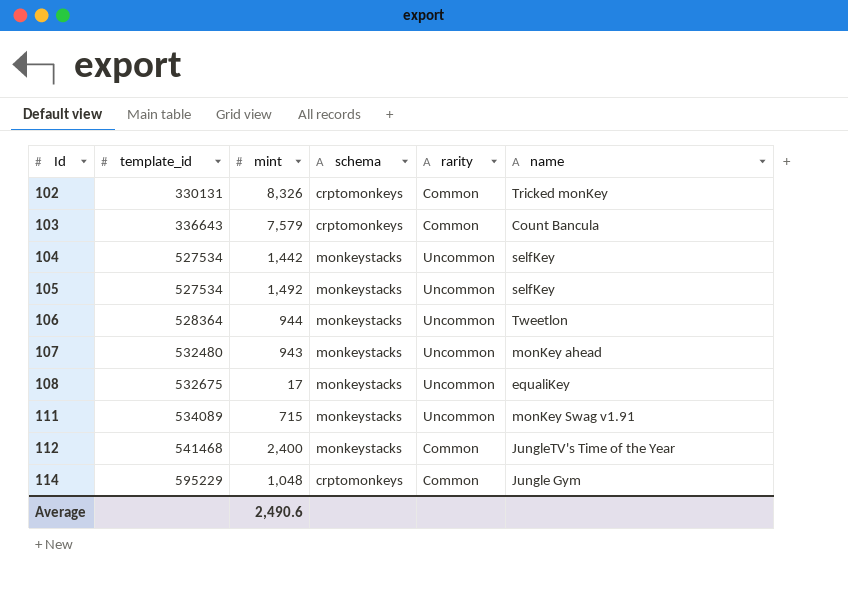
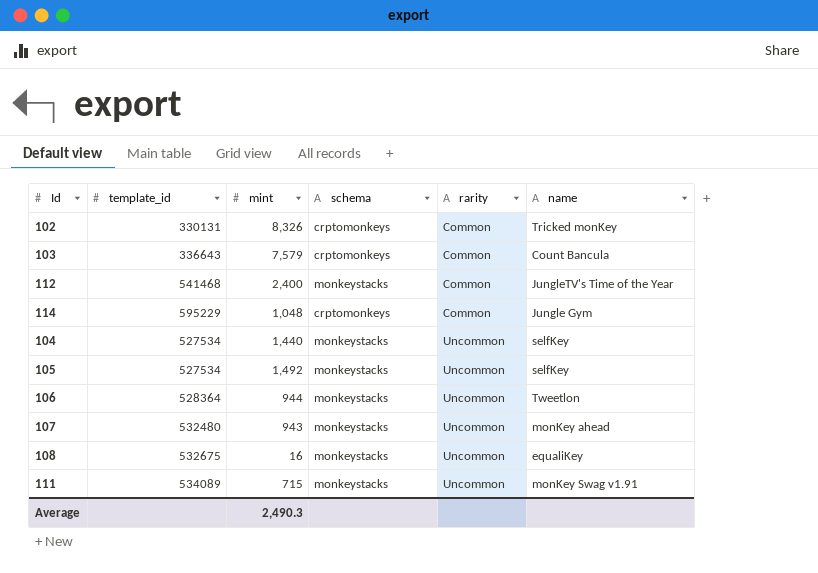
row order: Id ascending -> rarity ascending
104 | mint: 1,442 -> 1,440
108 | mint: 17 -> 16
Average | mint: 2,490.6 -> 2,490.3

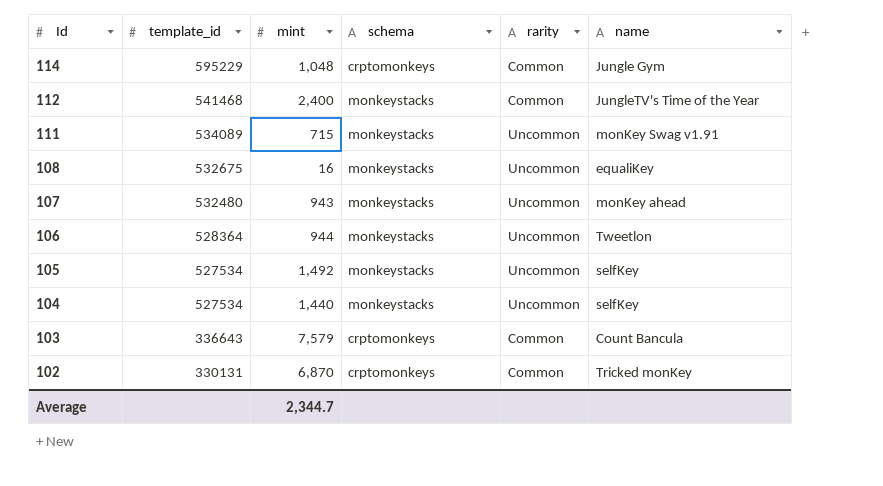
row order: rarity ascending -> Id descending
102 | mint: 8,326 -> 6,870
Average | mint: 2,490.3 -> 2,344.7

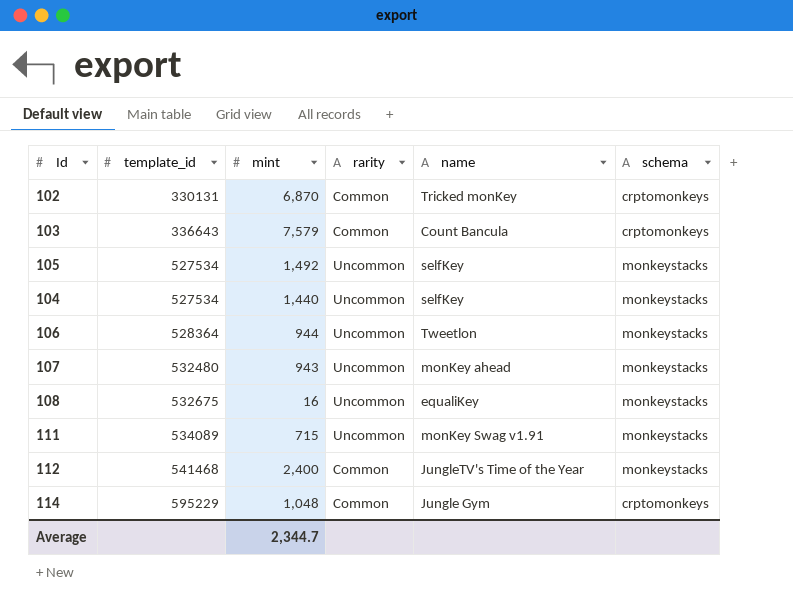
row order: Id descending -> template_id ascending
column schema | position: 4 -> 6

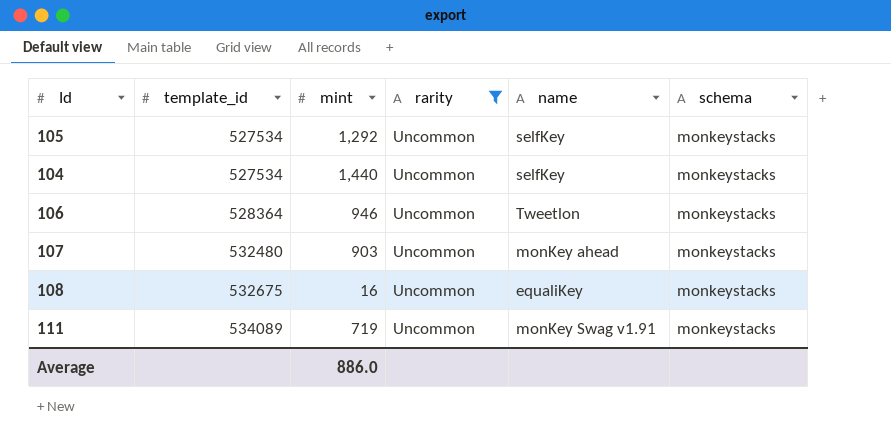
filter: none -> rarity = Uncommon
105 | mint: 1,492 -> 1,292
106 | mint: 944 -> 946
107 | mint: 943 -> 903
111 | mint: 715 -> 719
Average | mint: 2,344.7 -> 886.0

